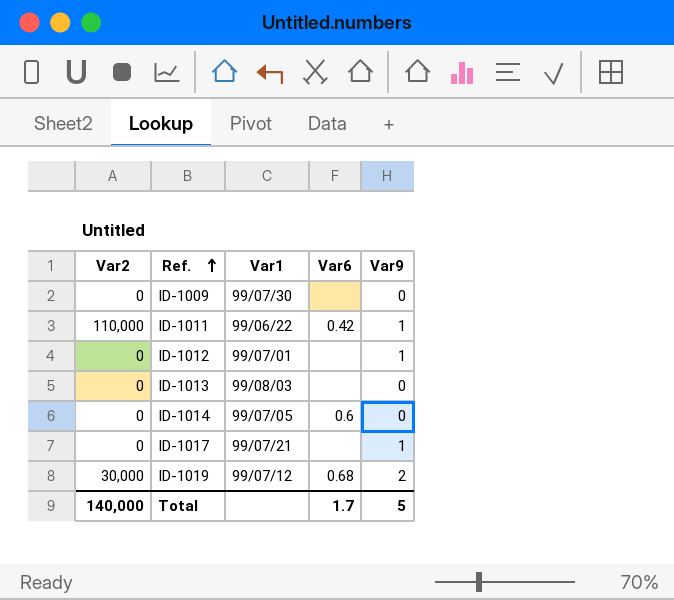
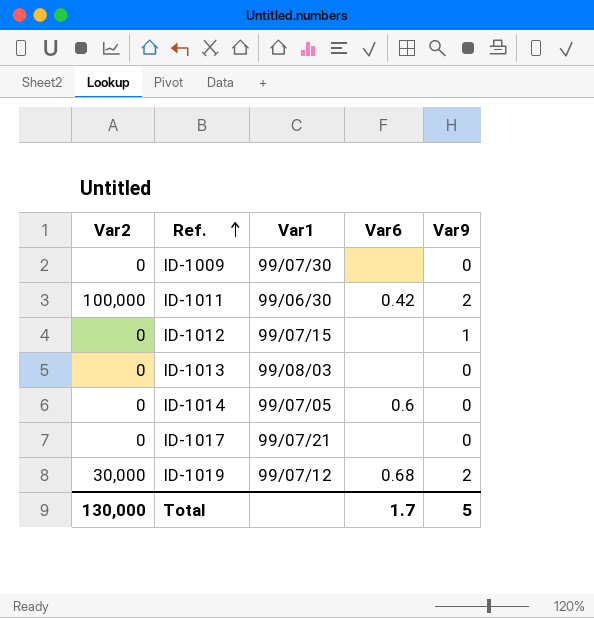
ID-1011 | Var2: 110,000 -> 100,000
ID-1011 | Var1: 99/06/22 -> 99/06/30
ID-1011 | Var9: 1 -> 2
ID-1012 | Var1: 99/07/01 -> 99/07/15
ID-1017 | Var9: 1 -> 0
Total | Var2: 140,000 -> 130,000

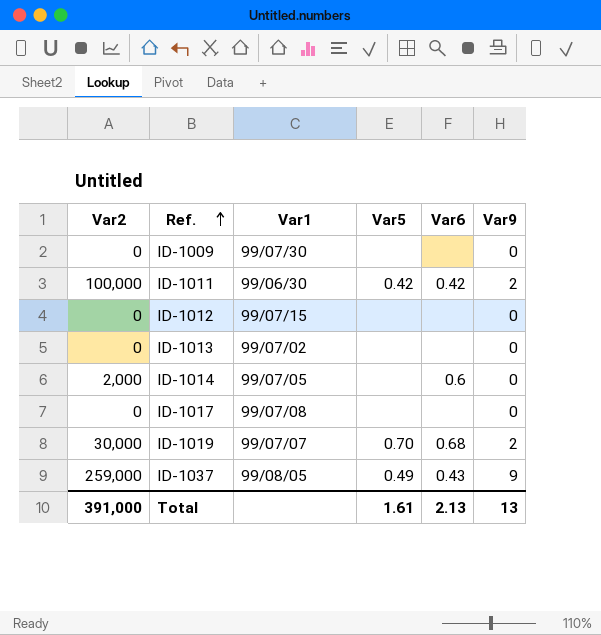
column Var5 | position: none -> 4
ID-1012 | Var9: 1 -> 0
ID-1013 | Var1: 99/08/03 -> 99/07/02
ID-1014 | Var2: 0 -> 2,000
ID-1017 | Var1: 99/07/21 -> 99/07/08
ID-1019 | Var1: 99/07/12 -> 99/07/07
row ID-1037: none -> 259,000 | 99/08/05 | 0.49 | 0.43 | 9
Total | Var2: 130,000 -> 391,000
Total | Var6: 1.7 -> 2.13
Total | Var9: 5 -> 13

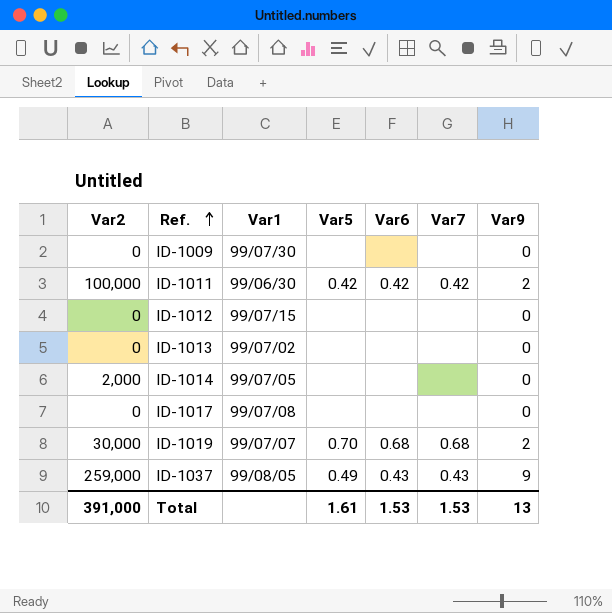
column Var7 | position: none -> 6
ID-1014 | Var6: 0.6 -> none
Total | Var6: 2.13 -> 1.53

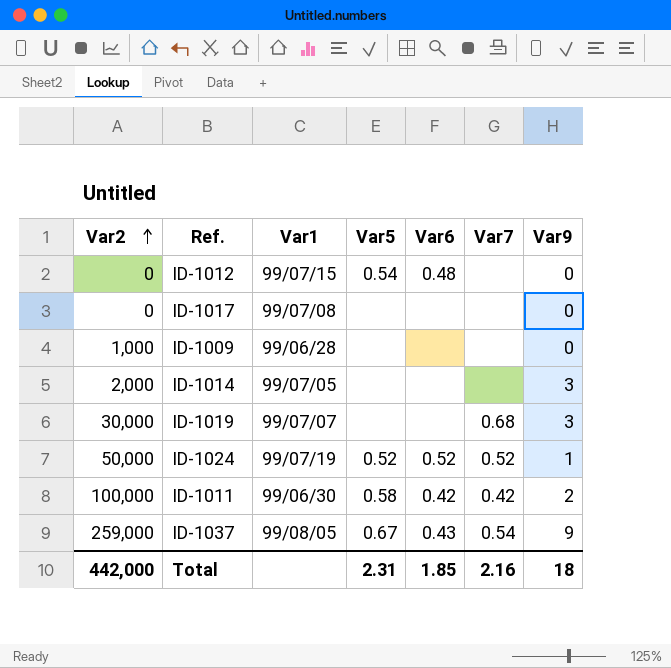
row order: Ref. ascending -> Var2 ascending
row ID-1013: 0 | 99/07/02 | none | none | none | 0 -> none
ID-1012 | Var5: none -> 0.54
ID-1012 | Var6: none -> 0.48
ID-1009 | Var2: 0 -> 1,000
ID-1009 | Var1: 99/07/30 -> 99/06/28
ID-1014 | Var9: 0 -> 3
ID-1019 | Var5: 0.70 -> none
ID-1019 | Var6: 0.68 -> none
ID-1019 | Var9: 2 -> 3
row ID-1024: none -> 50,000 | 99/07/19 | 0.52 | 0.52 | 0.52 | 1
ID-1011 | Var5: 0.42 -> 0.58
ID-1037 | Var5: 0.49 -> 0.67
ID-1037 | Var7: 0.43 -> 0.54
Total | Var2: 391,000 -> 442,000
Total | Var5: 1.61 -> 2.31
Total | Var6: 1.53 -> 1.85
Total | Var7: 1.53 -> 2.16
Total | Var9: 13 -> 18

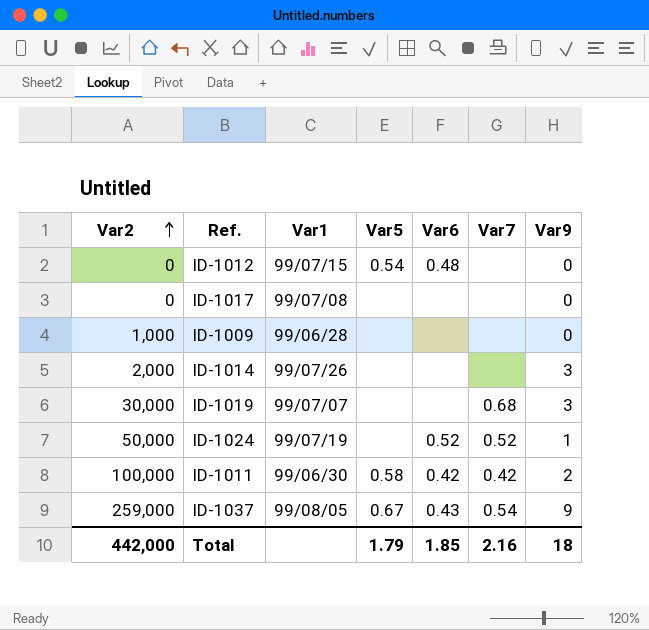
ID-1014 | Var1: 99/07/05 -> 99/07/26
ID-1024 | Var5: 0.52 -> none
Total | Var5: 2.31 -> 1.79

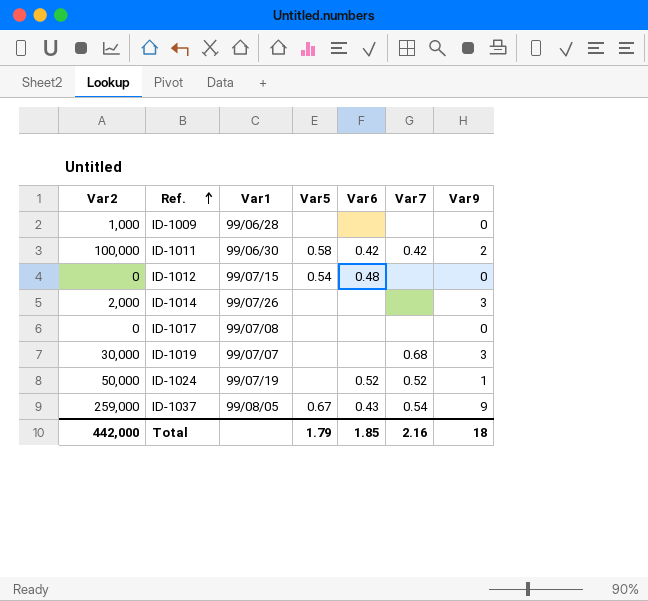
row order: Var2 ascending -> Ref. ascending

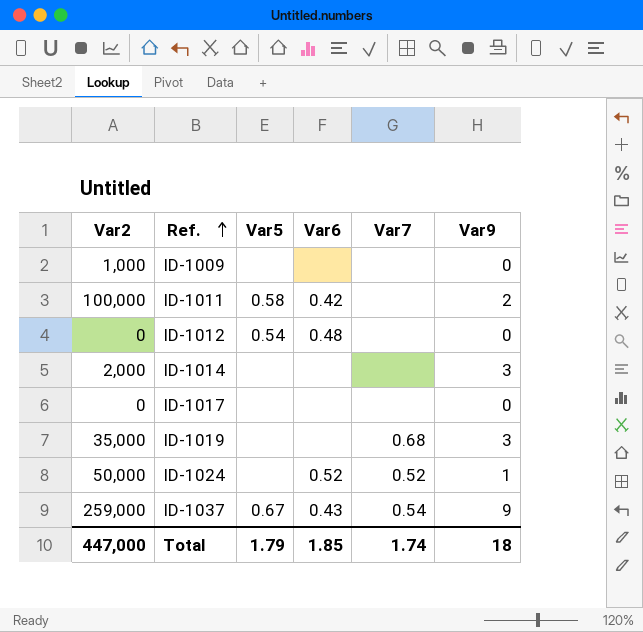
column Var1 | position: 3 -> none
ID-1011 | Var7: 0.42 -> none
ID-1019 | Var2: 30,000 -> 35,000
Total | Var2: 442,000 -> 447,000
Total | Var7: 2.16 -> 1.74

